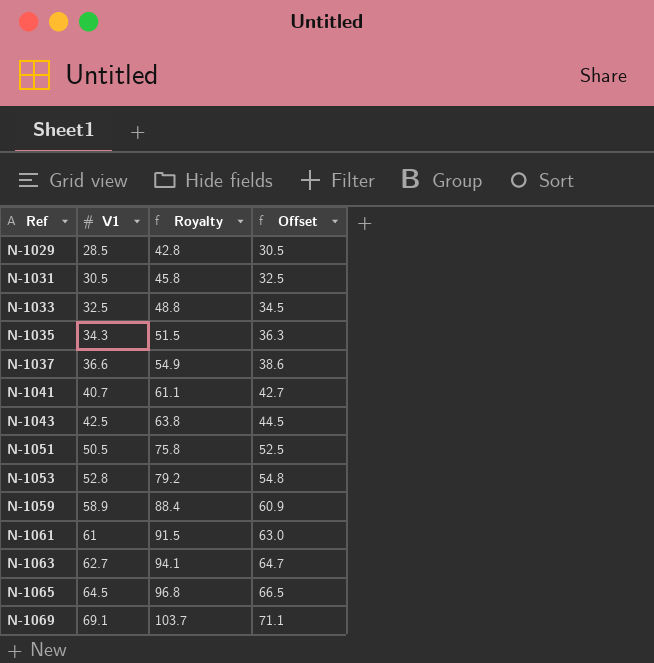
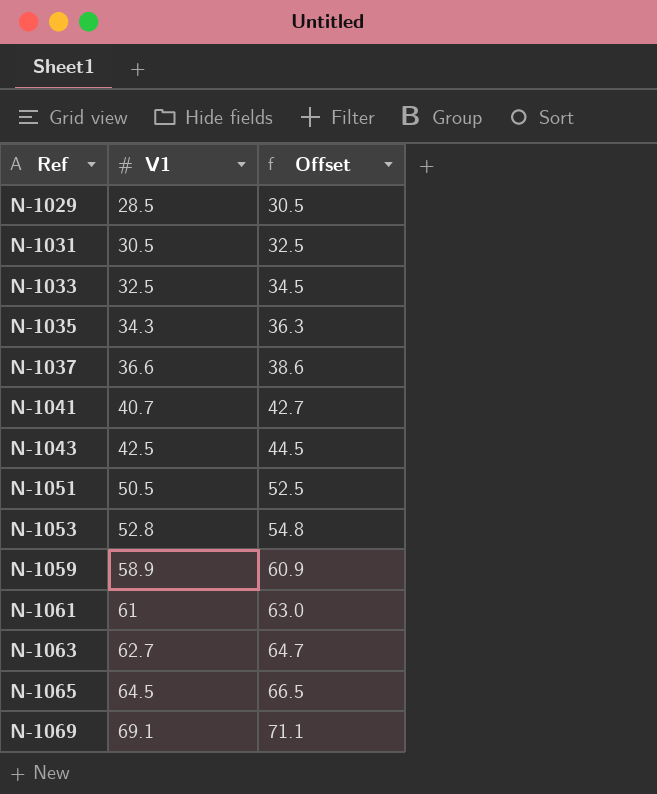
column Royalty | formula: [V1] * 1.5 -> none

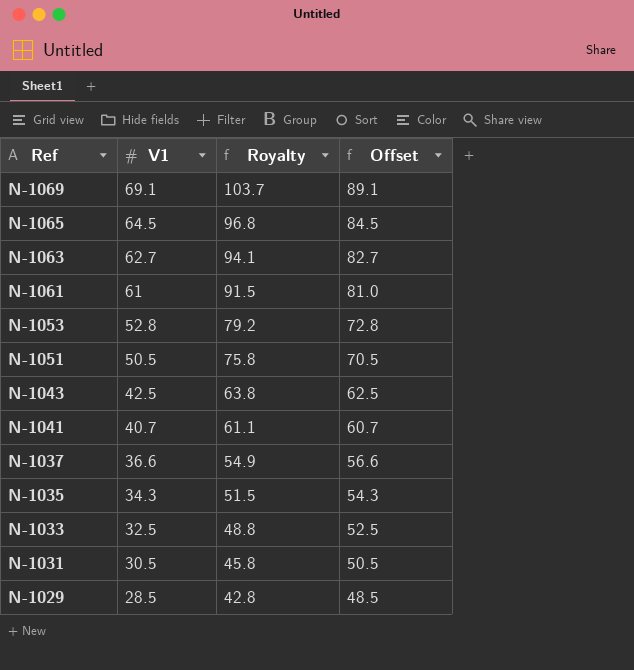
row order: Ref ascending -> Ref descending
column Royalty | formula: none -> [V1] * 1.5
column Offset | formula: [V1] + 2 -> [V1] + 20
row N-1059: 58.9 | 60.9 -> none

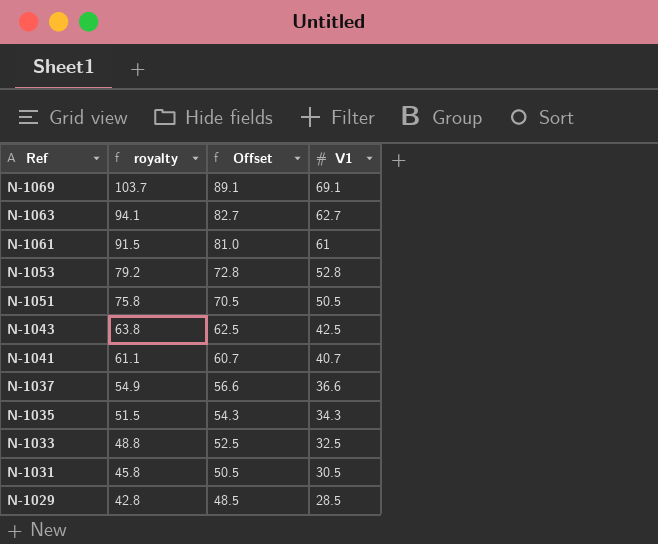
column name: Royalty -> royalty
column V1 | position: 2 -> 4
row N-1065: 64.5 | 96.8 | 84.5 -> none

